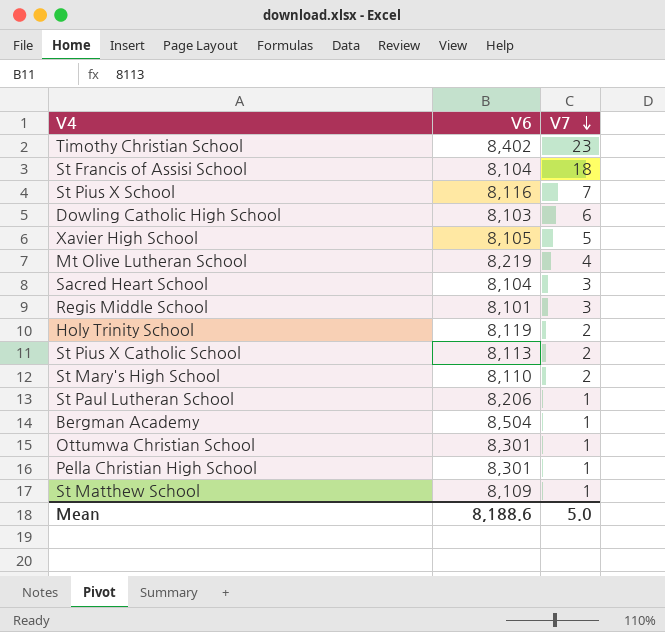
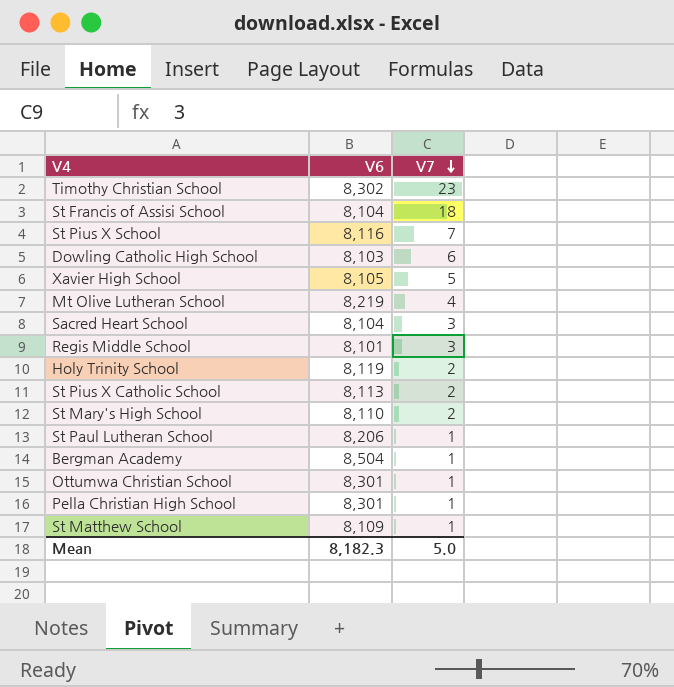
Timothy Christian School | V6: 8,402 -> 8,302
Mean | V6: 8,188.6 -> 8,182.3

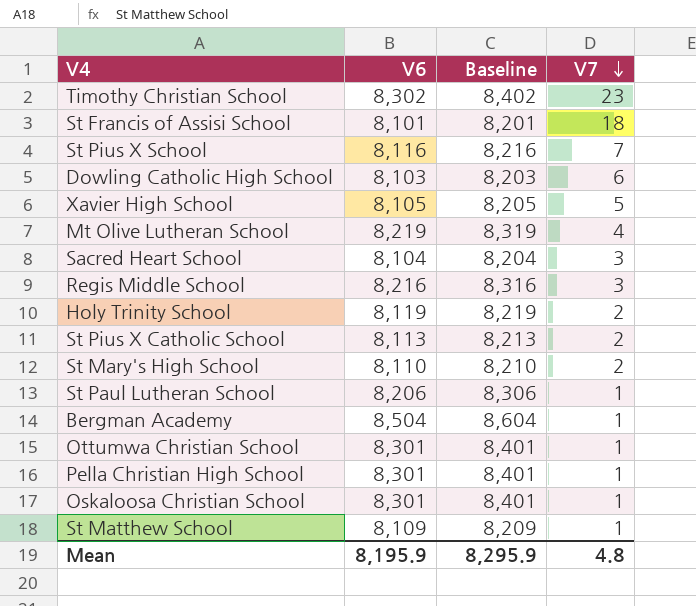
column Baseline | formula: none -> [V6] + 100
St Francis of Assisi School | V6: 8,104 -> 8,101
Regis Middle School | V6: 8,101 -> 8,216
row Oskaloosa Christian School: none -> 8,301 | 8,401 | 1
Mean | V6: 8,182.3 -> 8,195.9
Mean | V7: 5.0 -> 4.8

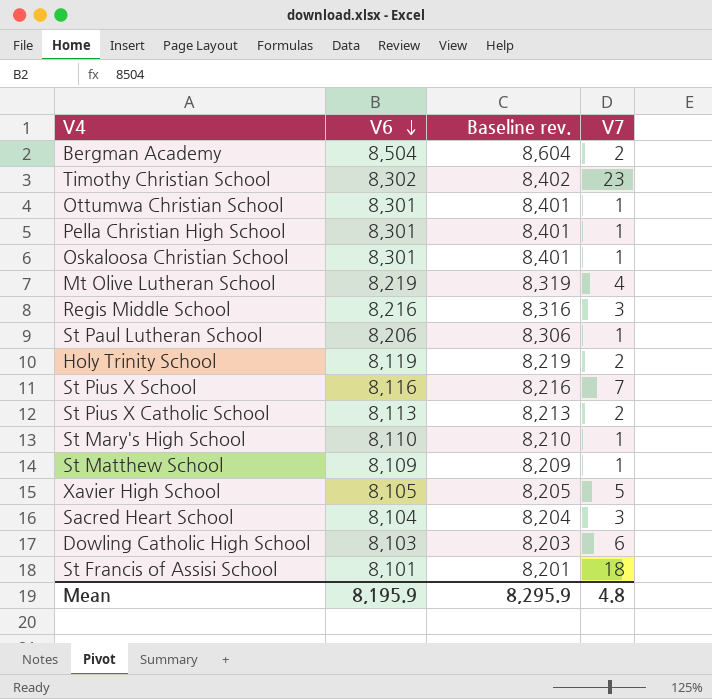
row order: V7 descending -> V6 descending
column name: Baseline -> Baseline rev.
Bergman Academy | V7: 1 -> 2
St Mary's High School | V7: 2 -> 1

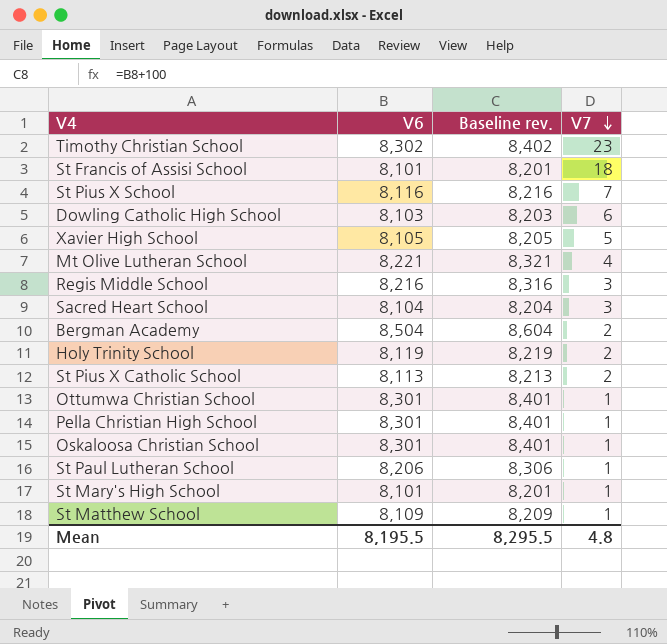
row order: V6 descending -> V7 descending
Mt Olive Lutheran School | V6: 8,219 -> 8,221
Mt Olive Lutheran School | Baseline rev.: 8,319 -> 8,321
St Mary's High School | V6: 8,110 -> 8,101
St Mary's High School | Baseline rev.: 8,210 -> 8,201
Mean | V6: 8,195.9 -> 8,195.5
Mean | Baseline rev.: 8,295.9 -> 8,295.5

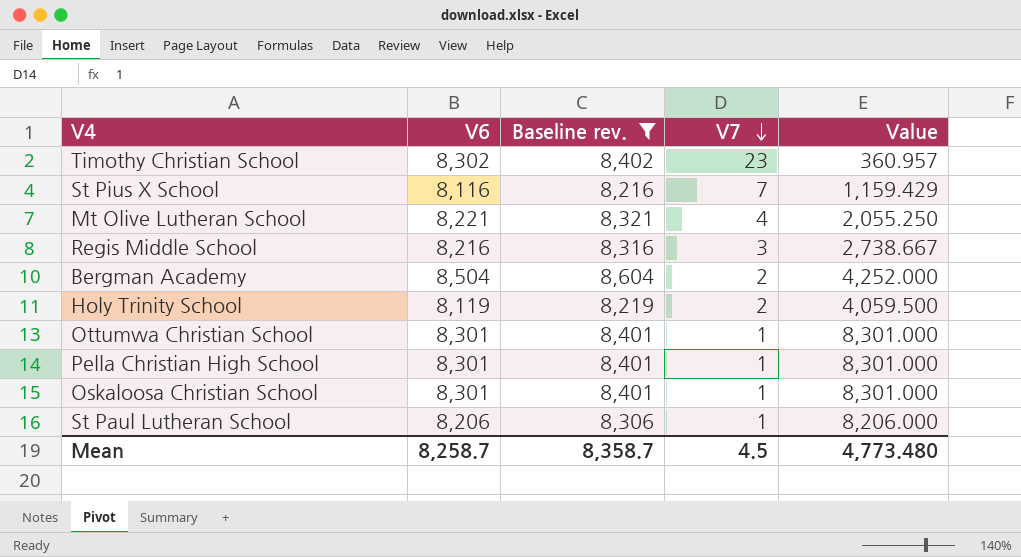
filter: none -> Baseline rev. >= 8,216
column Value | formula: none -> [V6] / [V7]
Mean | V6: 8,195.5 -> 8,258.7
Mean | Baseline rev.: 8,295.5 -> 8,358.7
Mean | V7: 4.8 -> 4.5

